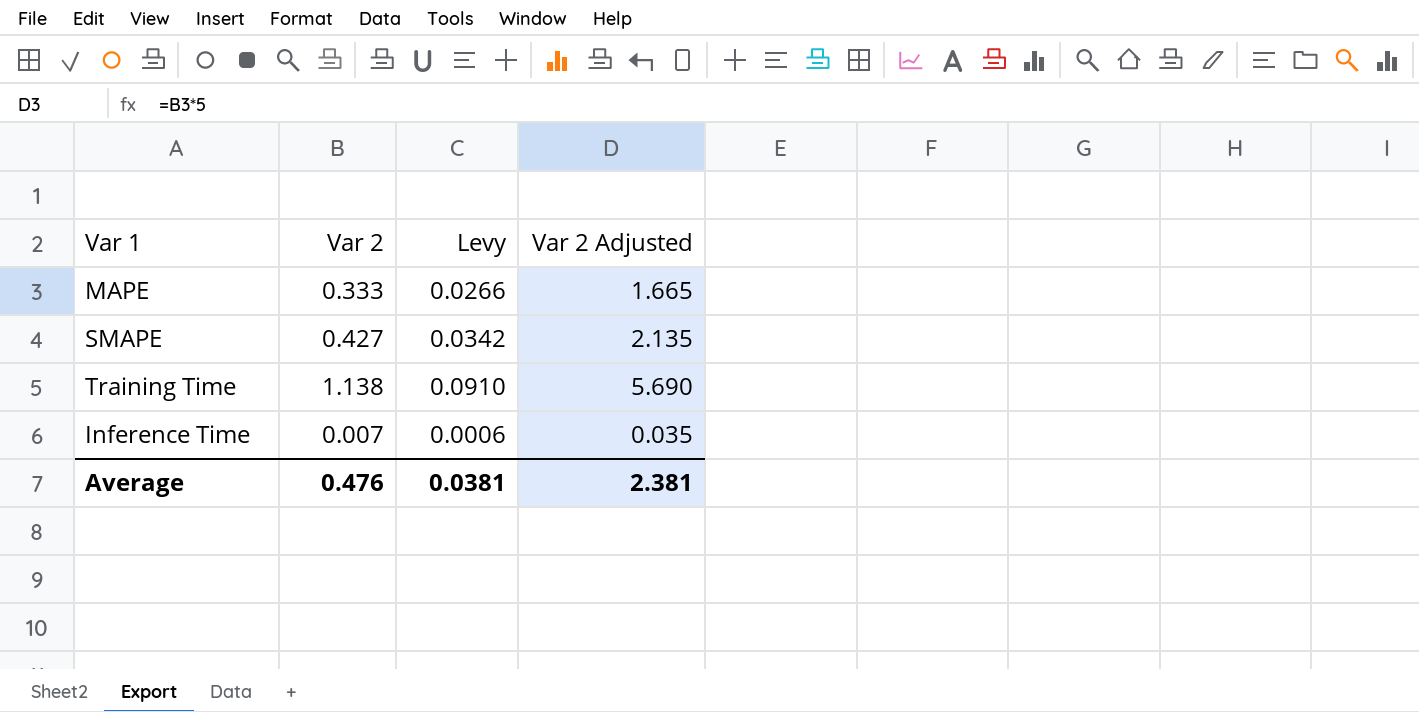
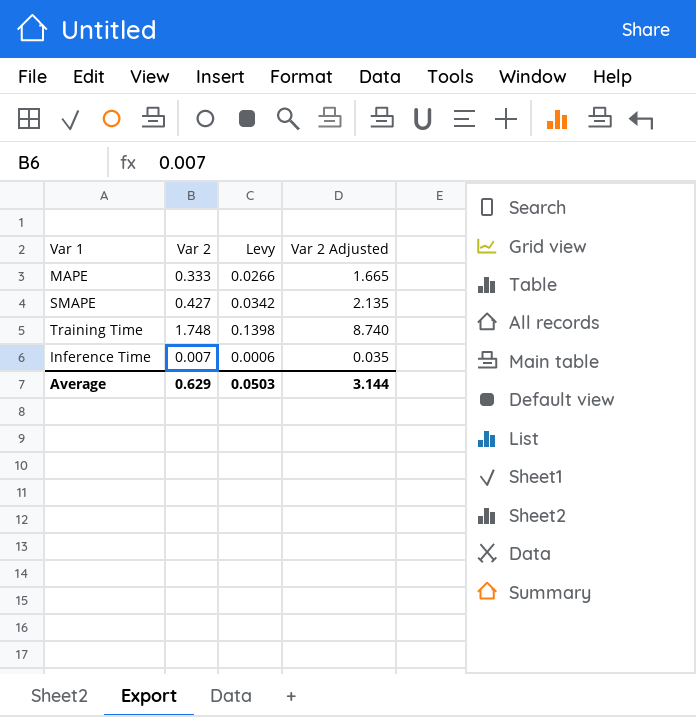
Training Time | Var 2: 1.138 -> 1.748
Training Time | Levy: 0.0910 -> 0.1398
Training Time | Var 2 Adjusted: 5.690 -> 8.740
Average | Var 2: 0.476 -> 0.629
Average | Levy: 0.0381 -> 0.0503
Average | Var 2 Adjusted: 2.381 -> 3.144

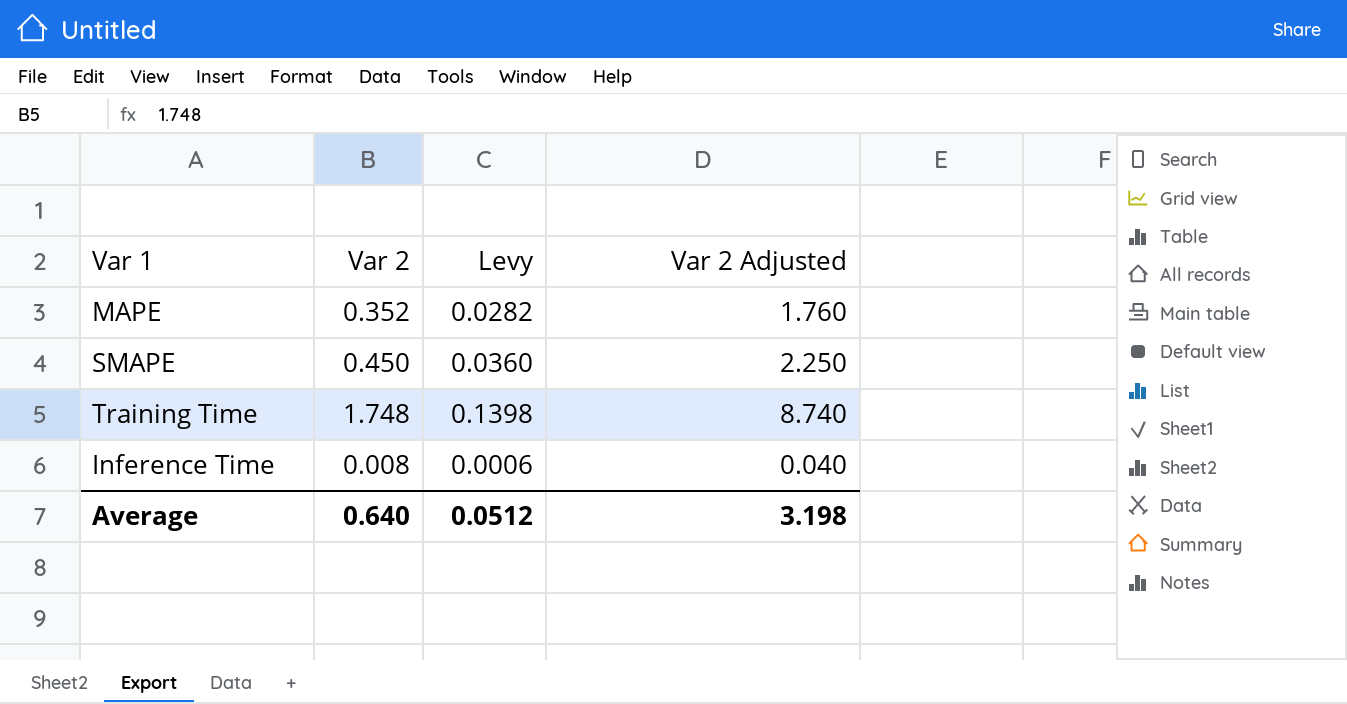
MAPE | Var 2: 0.333 -> 0.352
MAPE | Levy: 0.0266 -> 0.0282
MAPE | Var 2 Adjusted: 1.665 -> 1.760
SMAPE | Var 2: 0.427 -> 0.450
SMAPE | Levy: 0.0342 -> 0.0360
SMAPE | Var 2 Adjusted: 2.135 -> 2.250
Inference Time | Var 2: 0.007 -> 0.008
Inference Time | Var 2 Adjusted: 0.035 -> 0.040
Average | Var 2: 0.629 -> 0.640
Average | Levy: 0.0503 -> 0.0512
Average | Var 2 Adjusted: 3.144 -> 3.198

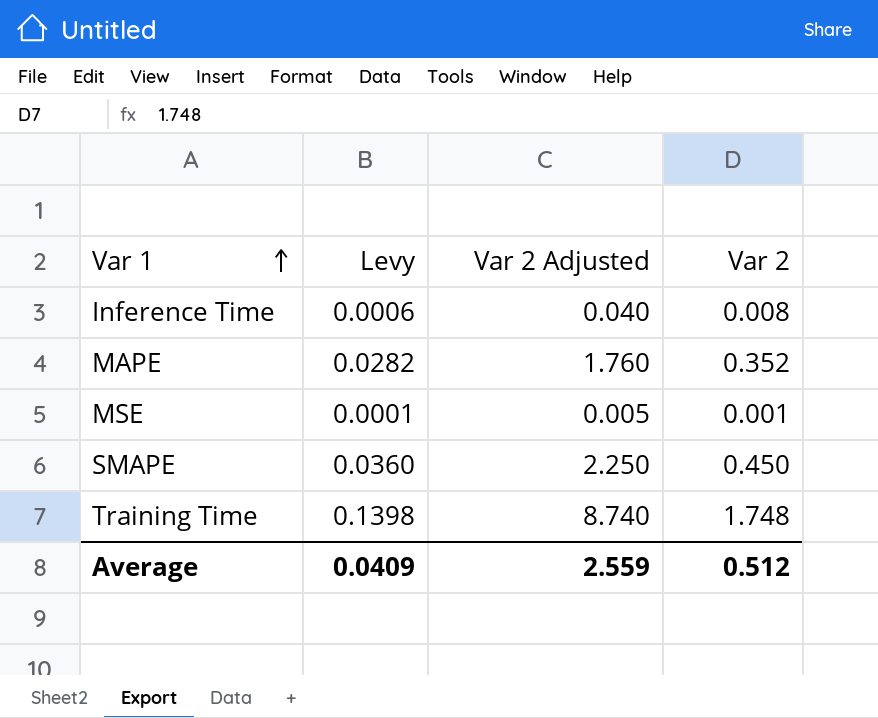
row order: none -> Var 1 ascending
column Var 2 | position: 2 -> 4
row MSE: none -> 0.0001 | 0.005 | 0.001
Average | Levy: 0.0512 -> 0.0409
Average | Var 2 Adjusted: 3.198 -> 2.559
Average | Var 2: 0.640 -> 0.512

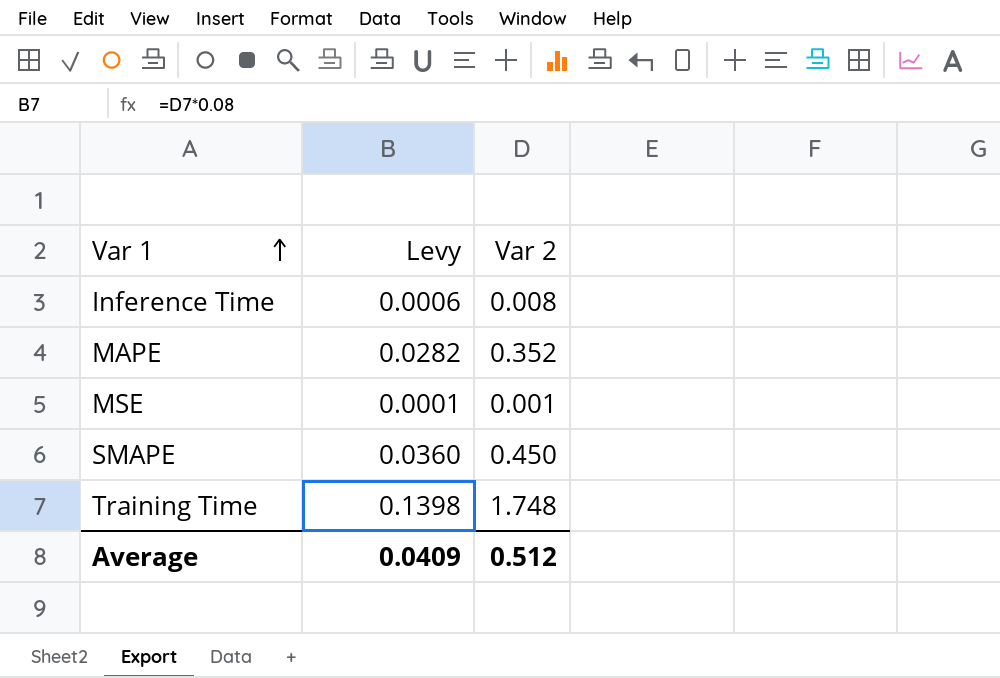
column Var 2 Adjusted | formula: [Var 2] * 5 -> none

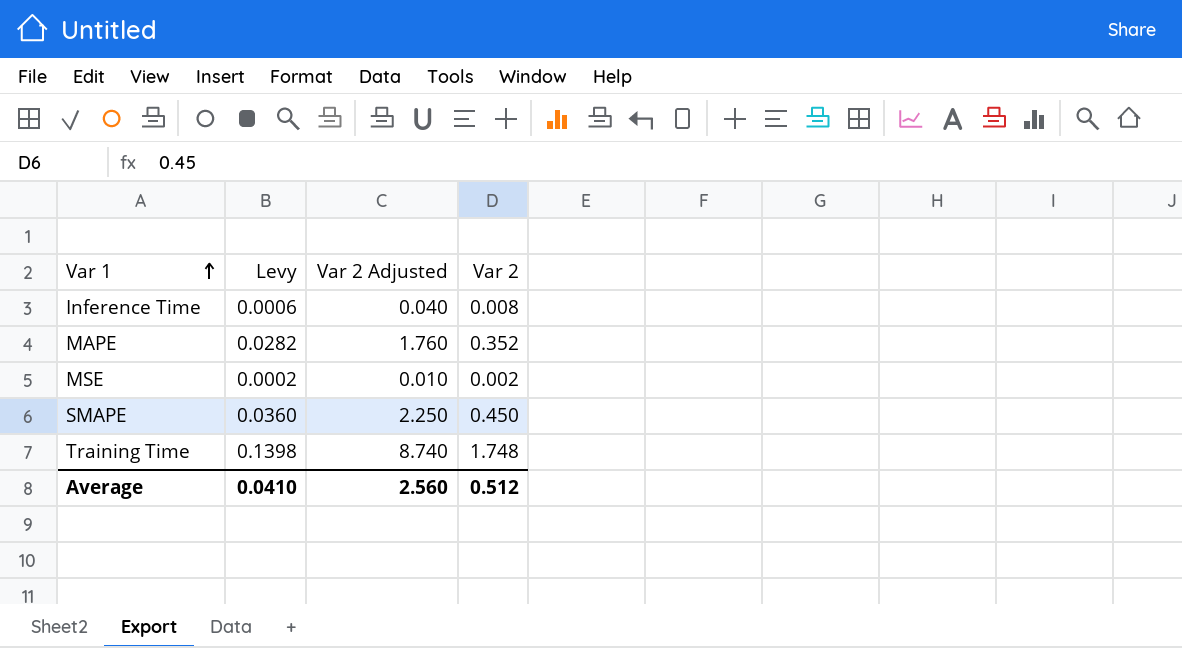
column Var 2 Adjusted | formula: none -> [Var 2] * 5
MSE | Levy: 0.0001 -> 0.0002
MSE | Var 2: 0.001 -> 0.002
Average | Levy: 0.0409 -> 0.0410

